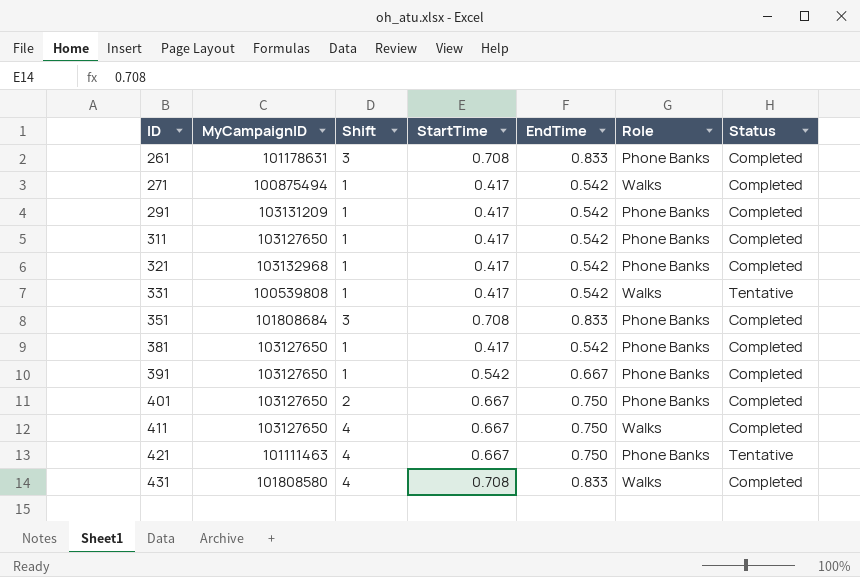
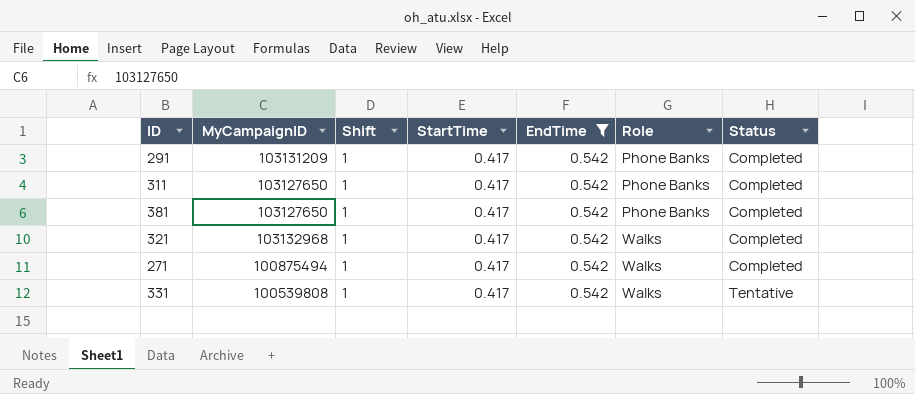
filter: none -> EndTime = 0.542
row order: ID ascending -> Role ascending
321 | Role: Phone Banks -> Walks

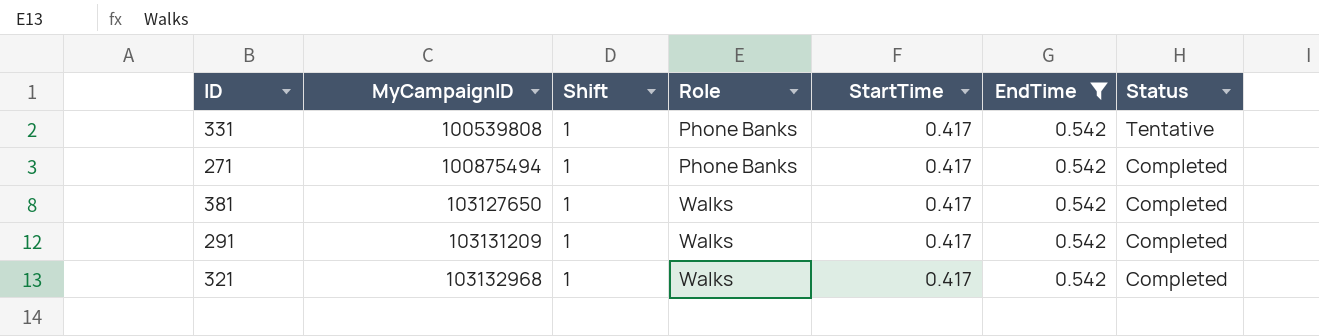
row order: Role ascending -> MyCampaignID ascending
column Role | position: 6 -> 4
row 311: 103127650 | 1 | 0.417 | 0.542 | Phone Banks | Completed -> none
331 | Role: Walks -> Phone Banks
271 | Role: Walks -> Phone Banks
381 | Role: Phone Banks -> Walks
291 | Role: Phone Banks -> Walks

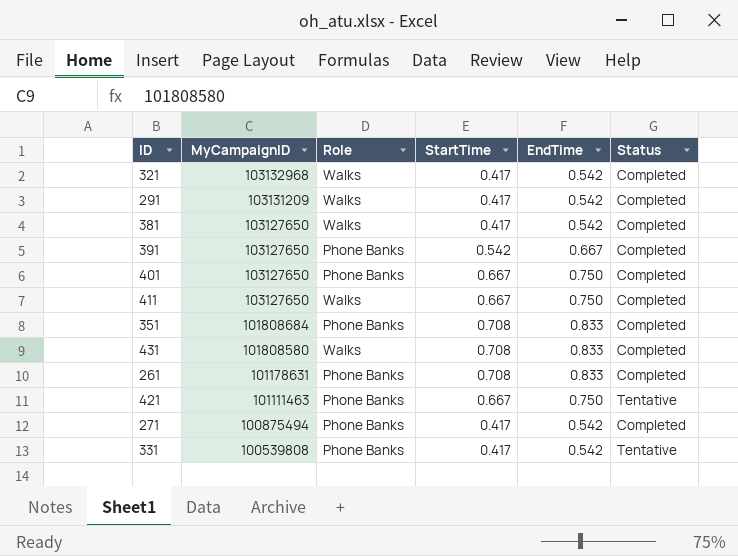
filter: EndTime = 0.542 -> none
row order: MyCampaignID ascending -> MyCampaignID descending
column Shift | position: 3 -> none

